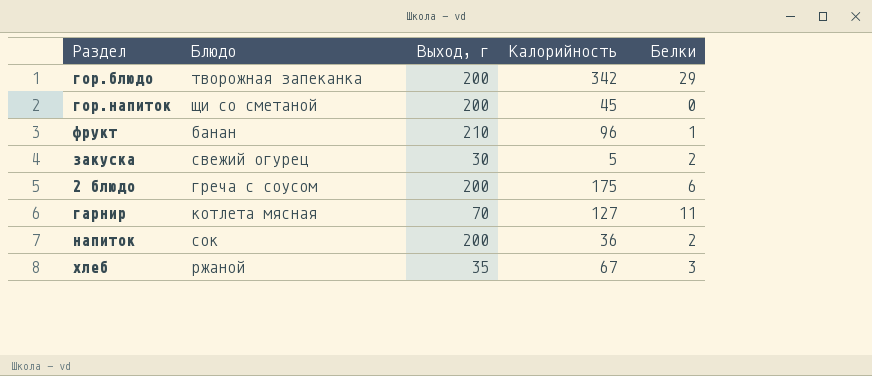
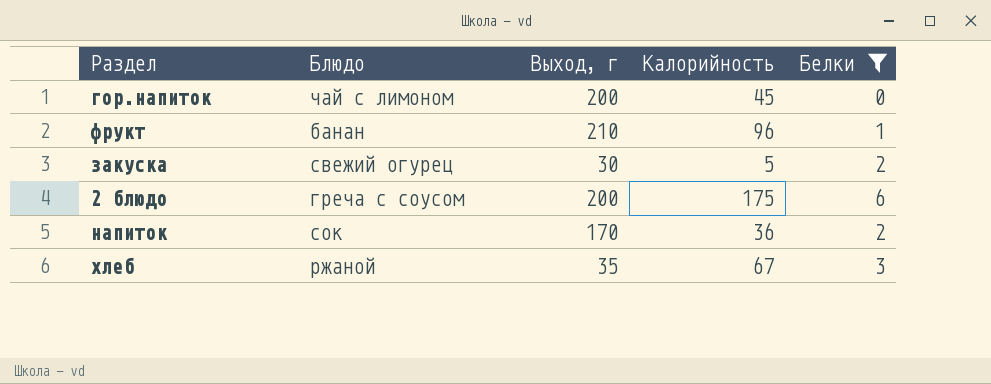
filter: none -> Белки <= 6
гор.напиток | Блюдо: щи со сметаной -> чай с лимоном
напиток | Выход, г: 200 -> 170

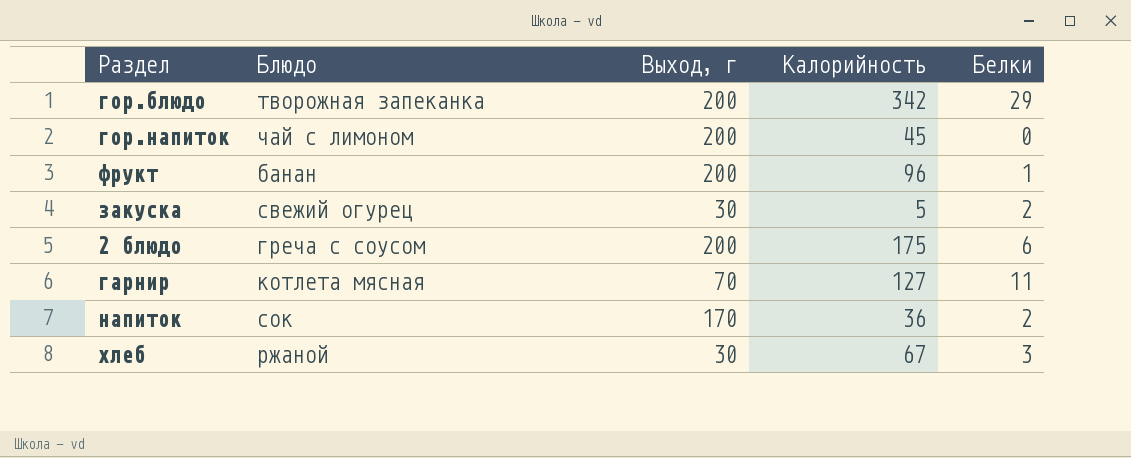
filter: Белки <= 6 -> none
фрукт | Выход, г: 210 -> 200
хлеб | Выход, г: 35 -> 30

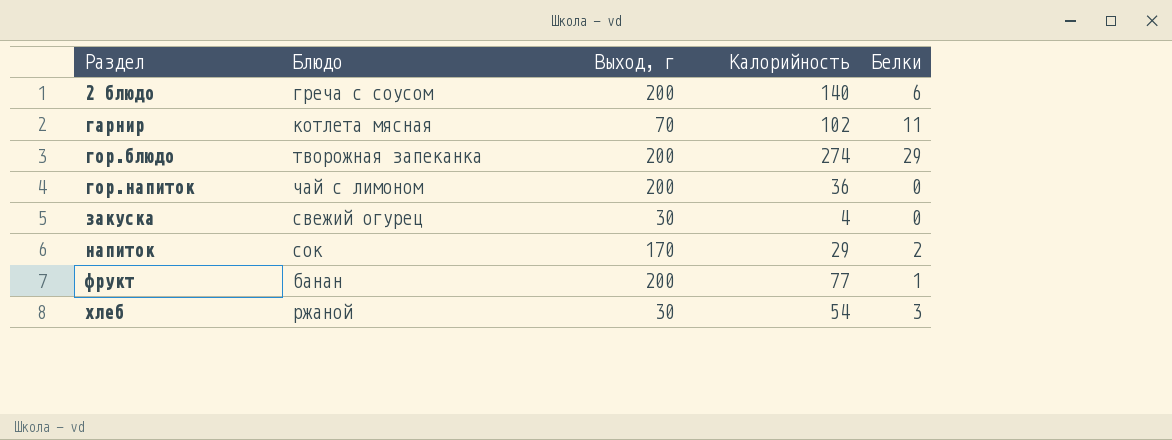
row order: none -> Раздел ascending
2 блюдо | Калорийность: 175 -> 140
гарнир | Калорийность: 127 -> 102
гор.блюдо | Калорийность: 342 -> 274
гор.напиток | Калорийность: 45 -> 36
закуска | Калорийность: 5 -> 4
закуска | Белки: 2 -> 0
напиток | Калорийность: 36 -> 29
фрукт | Калорийность: 96 -> 77
хлеб | Калорийность: 67 -> 54

